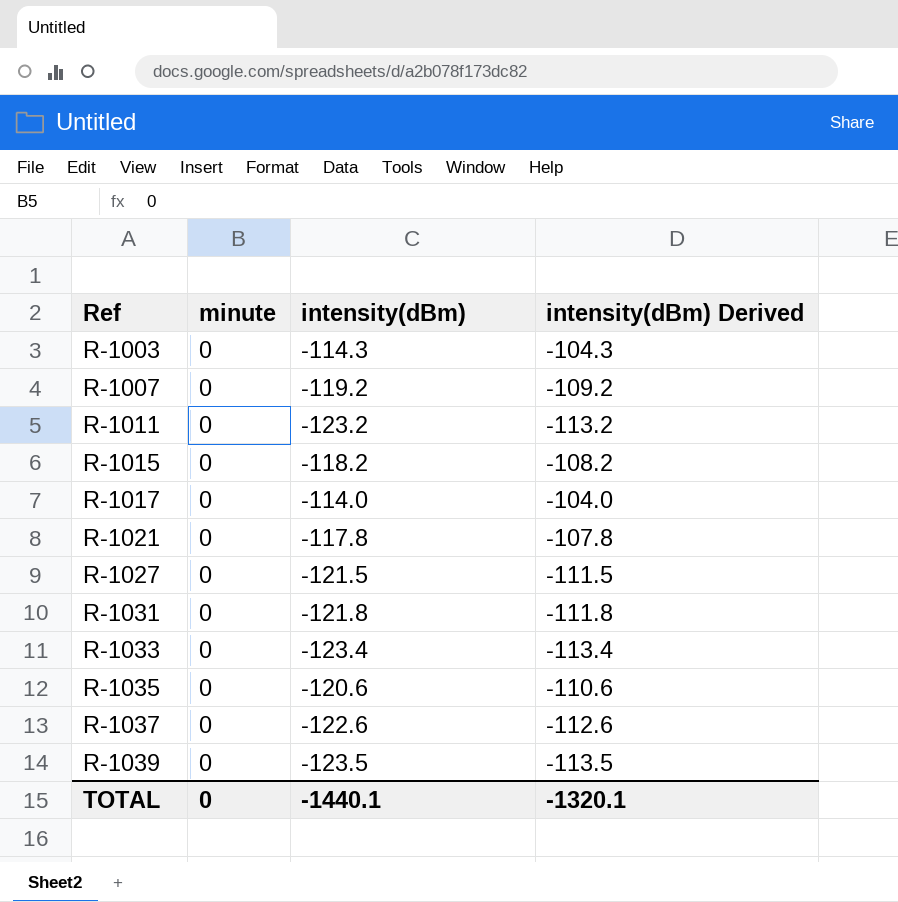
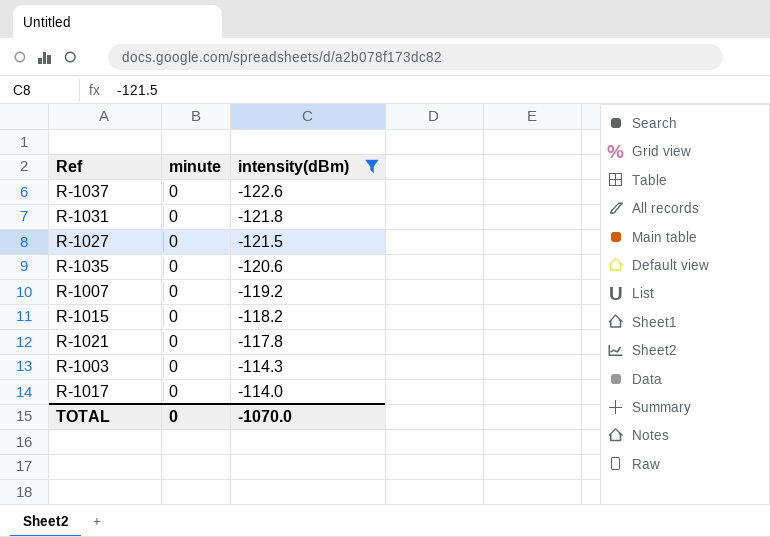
filter: none -> intensity(dBm) >= -122.6
row order: Ref ascending -> intensity(dBm) ascending
column intensity(dBm) Derived | formula: [intensity(dBm)] + 10 -> none
TOTAL | intensity(dBm): -1440.1 -> -1070.0

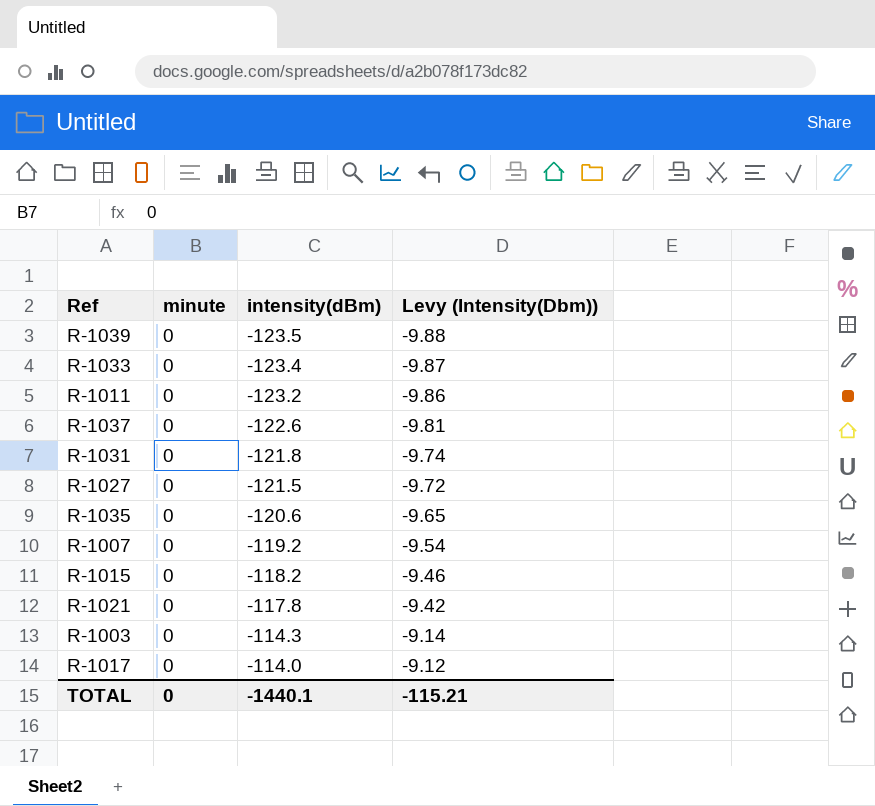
filter: intensity(dBm) >= -122.6 -> none
column Levy (Intensity(Dbm)) | formula: none -> [intensity(dBm)] * 0.08
TOTAL | intensity(dBm): -1070.0 -> -1440.1

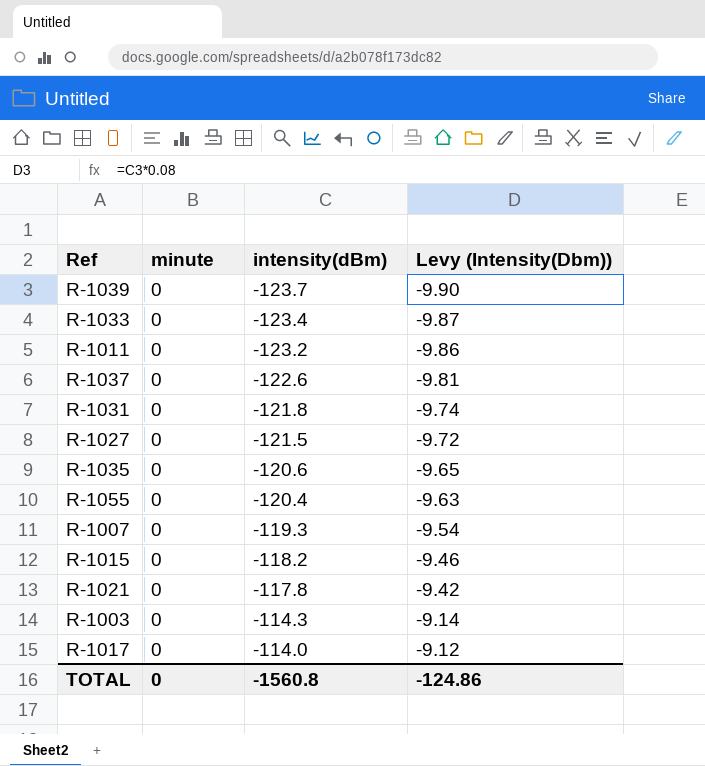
R-1039 | intensity(dBm): -123.5 -> -123.7
R-1039 | Levy (Intensity(Dbm)): -9.88 -> -9.90
row R-1055: none -> 0 | -120.4 | -9.63
R-1007 | intensity(dBm): -119.2 -> -119.3
TOTAL | intensity(dBm): -1440.1 -> -1560.8
TOTAL | Levy (Intensity(Dbm)): -115.21 -> -124.86

